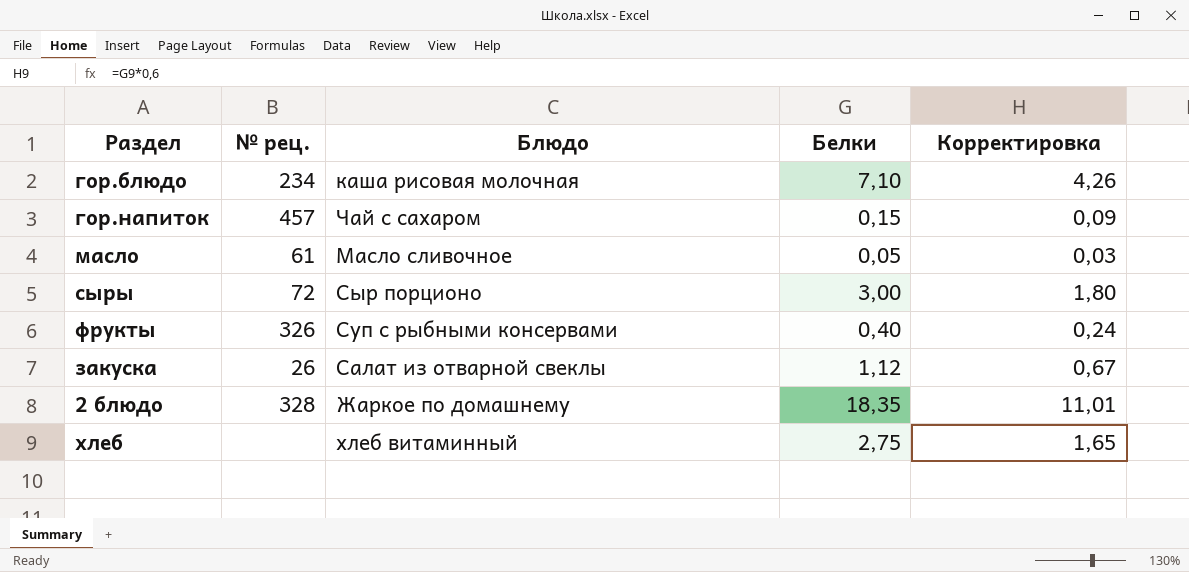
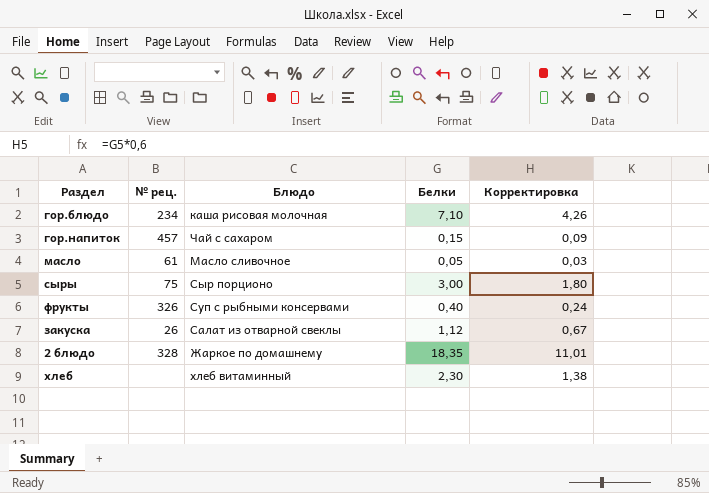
сыры | № рец.: 72 -> 75
хлеб | Белки: 2,75 -> 2,30
хлеб | Корректировка: 1,65 -> 1,38

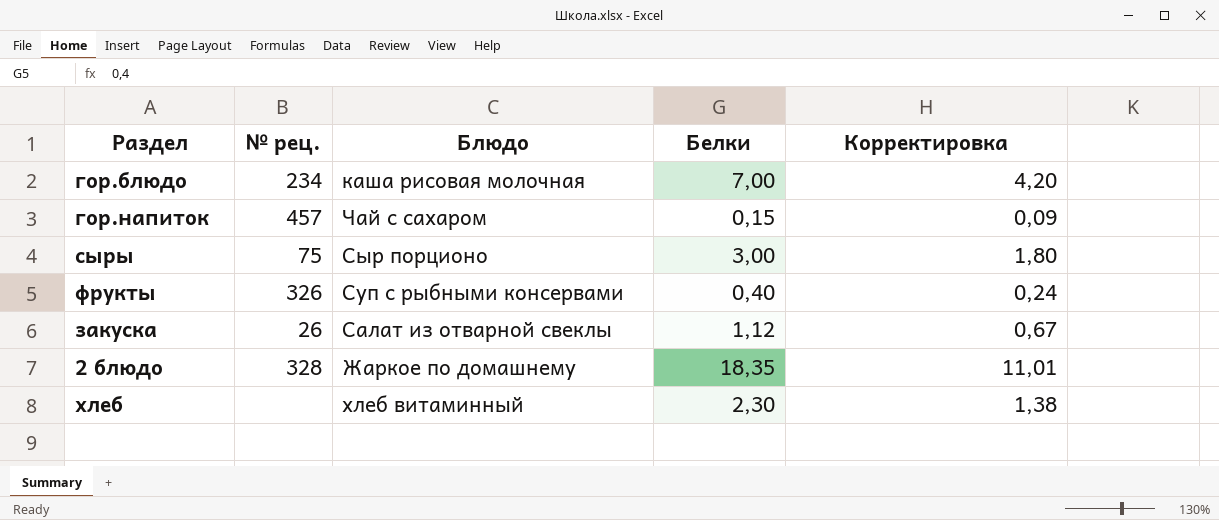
row масло: 61 | Масло сливочное | 0,05 | 0,03 -> none
гор.блюдо | Белки: 7,10 -> 7,00
гор.блюдо | Корректировка: 4,26 -> 4,20

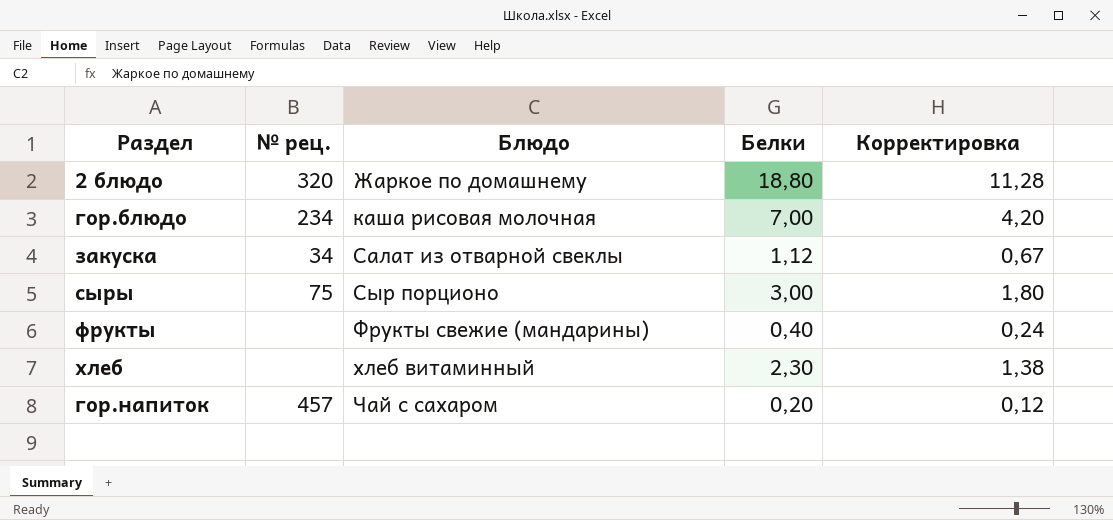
row order: none -> Блюдо ascending
2 блюдо | № рец.: 328 -> 320
2 блюдо | Белки: 18,35 -> 18,80
2 блюдо | Корректировка: 11,01 -> 11,28
закуска | № рец.: 26 -> 34
фрукты | № рец.: 326 -> none
фрукты | Блюдо: Суп с рыбными консервами -> Фрукты свежие (мандарины)
гор.напиток | Белки: 0,15 -> 0,20
гор.напиток | Корректировка: 0,09 -> 0,12

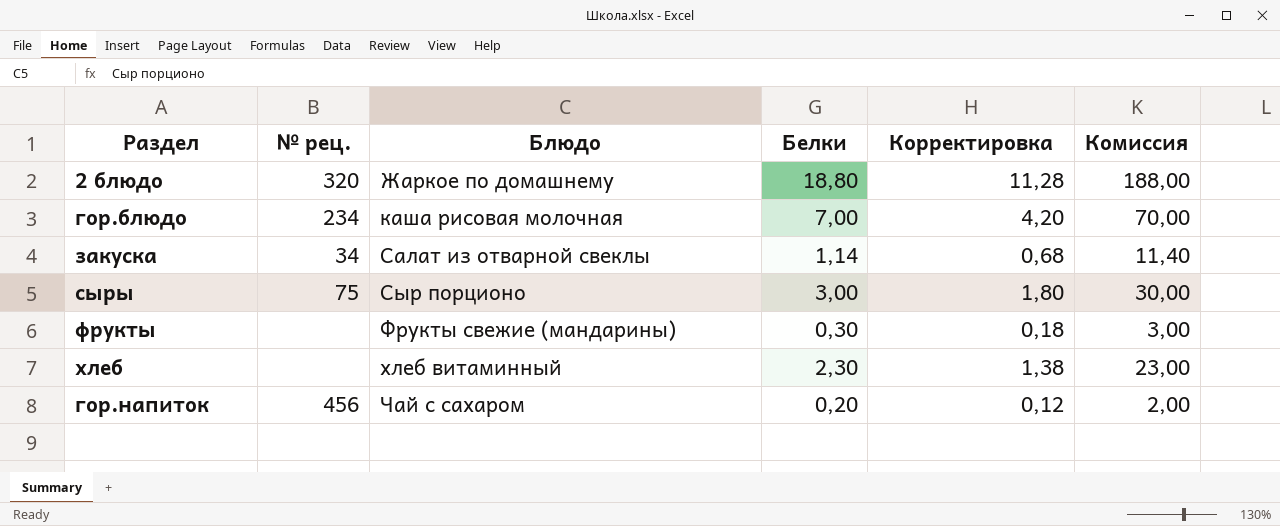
column Комиссия | formula: none -> [Белки] * 10
закуска | Белки: 1,12 -> 1,14
закуска | Корректировка: 0,67 -> 0,68
фрукты | Белки: 0,40 -> 0,30
фрукты | Корректировка: 0,24 -> 0,18
гор.напиток | № рец.: 457 -> 456

